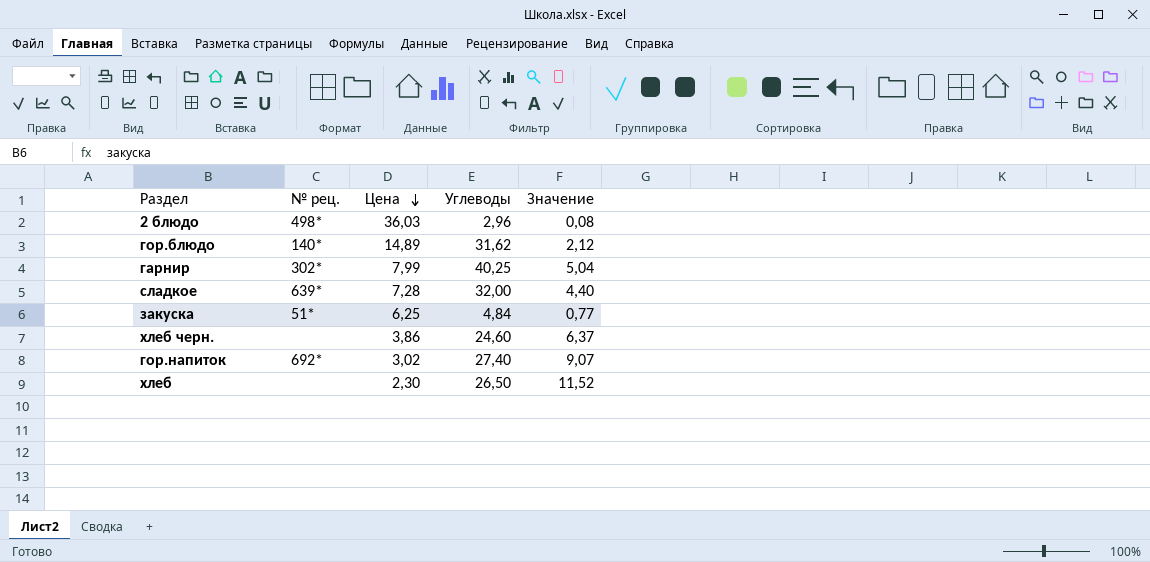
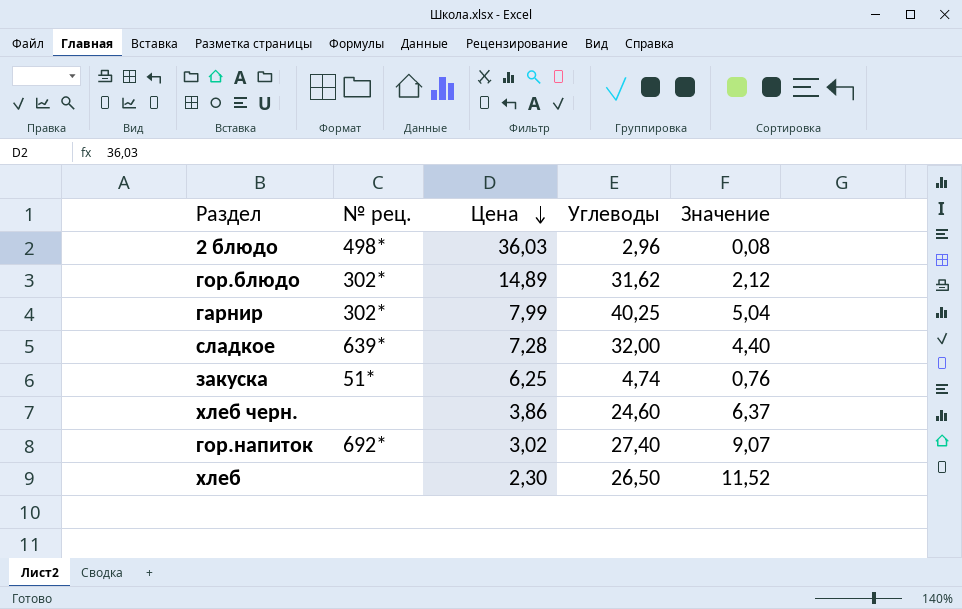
гор.блюдо | № рец.: 140* -> 302*
закуска | Углеводы: 4,84 -> 4,74
закуска | Значение: 0,77 -> 0,76

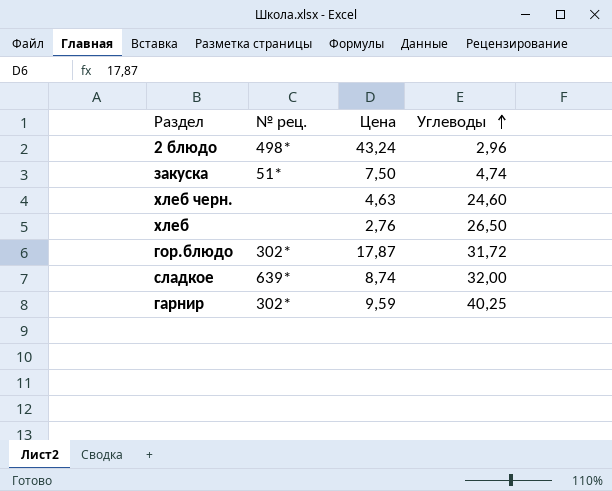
row order: Цена descending -> Углеводы ascending
column Значение | formula: [Углеводы] / [Цена] -> none
row гор.напиток: 692* | 3,02 | 27,40 | 9,07 -> none
2 блюдо | Цена: 36,03 -> 43,24
закуска | Цена: 6,25 -> 7,50
хлеб черн. | Цена: 3,86 -> 4,63
хлеб | Цена: 2,30 -> 2,76
гор.блюдо | Цена: 14,89 -> 17,87
гор.блюдо | Углеводы: 31,62 -> 31,72
сладкое | Цена: 7,28 -> 8,74
гарнир | Цена: 7,99 -> 9,59

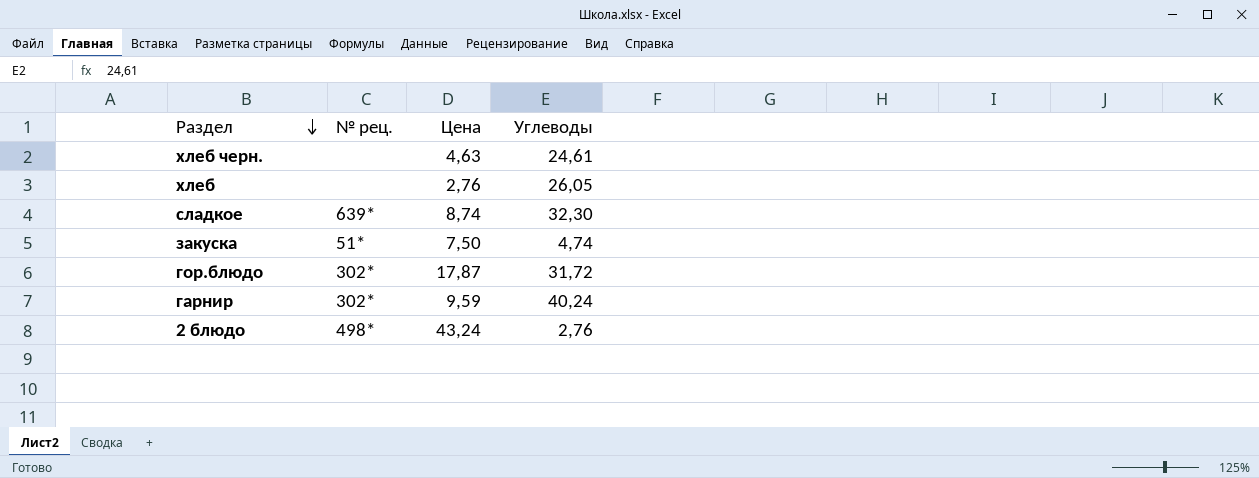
row order: Углеводы ascending -> Раздел descending
хлеб черн. | Углеводы: 24,60 -> 24,61
хлеб | Углеводы: 26,50 -> 26,05
сладкое | Углеводы: 32,00 -> 32,30
гарнир | Углеводы: 40,25 -> 40,24
2 блюдо | Углеводы: 2,96 -> 2,76

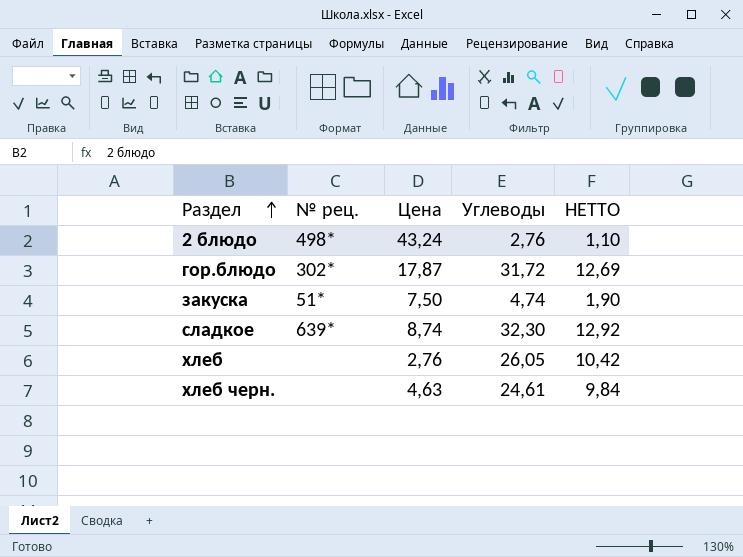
row order: Раздел descending -> Раздел ascending
column НЕТТО | formula: none -> [Углеводы] * 0,4
row гарнир: 302* | 9,59 | 40,24 -> none

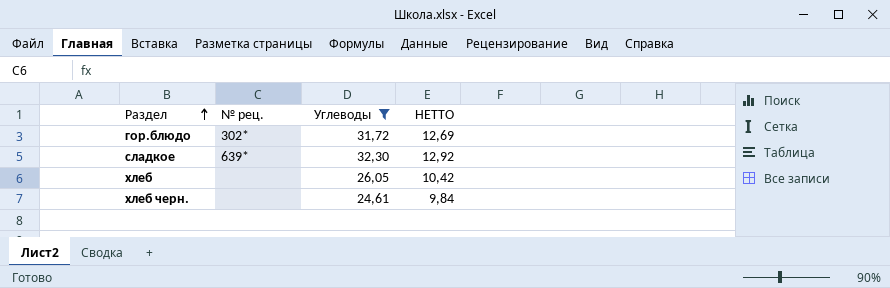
filter: none -> Углеводы >= 24,61
column Цена | position: 3 -> none

